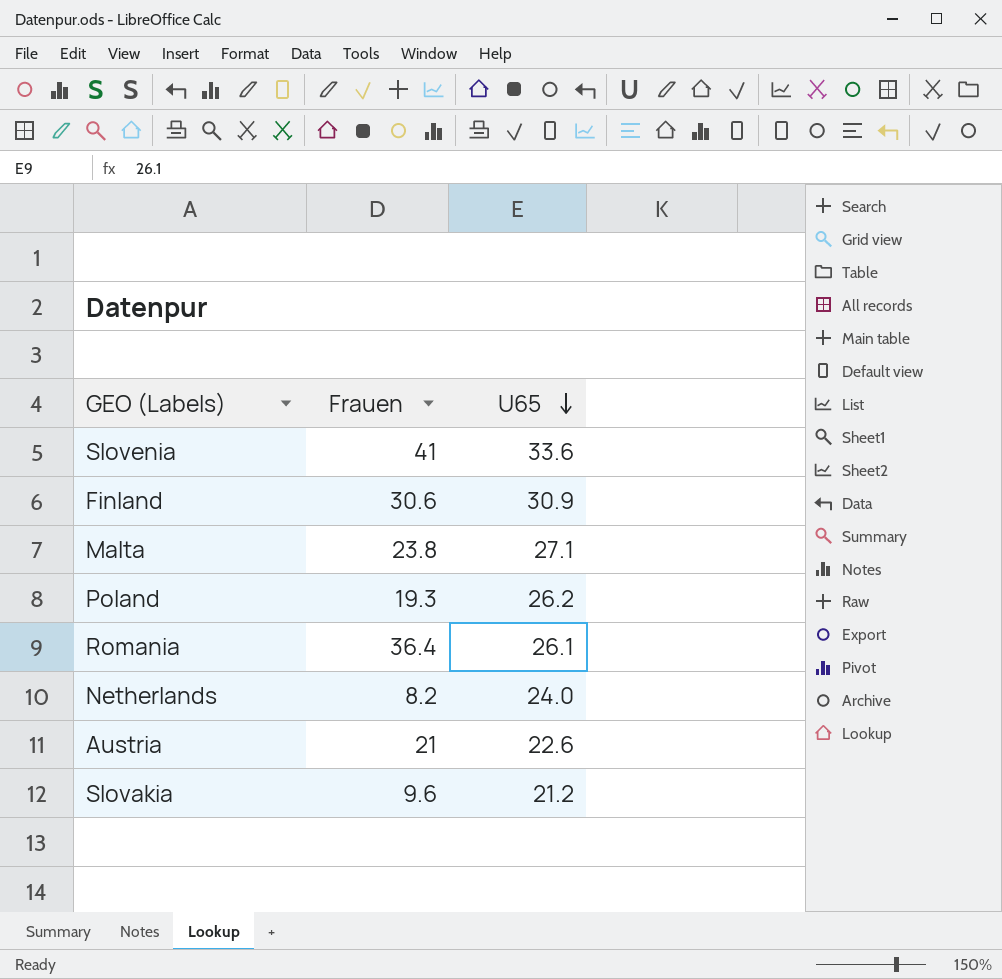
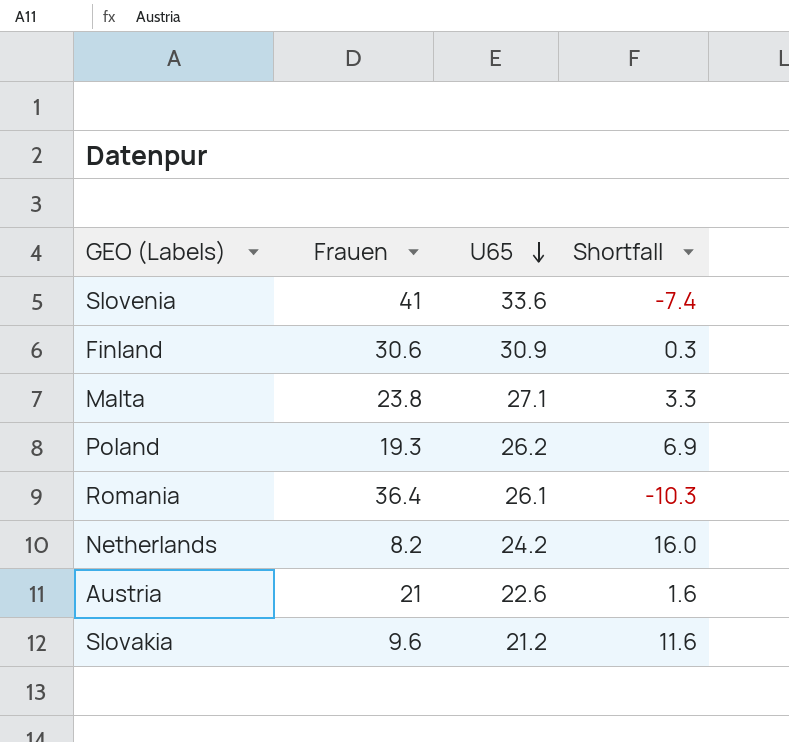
column Shortfall | formula: none -> [U65] - [Frauen]
Netherlands | U65: 24.0 -> 24.2

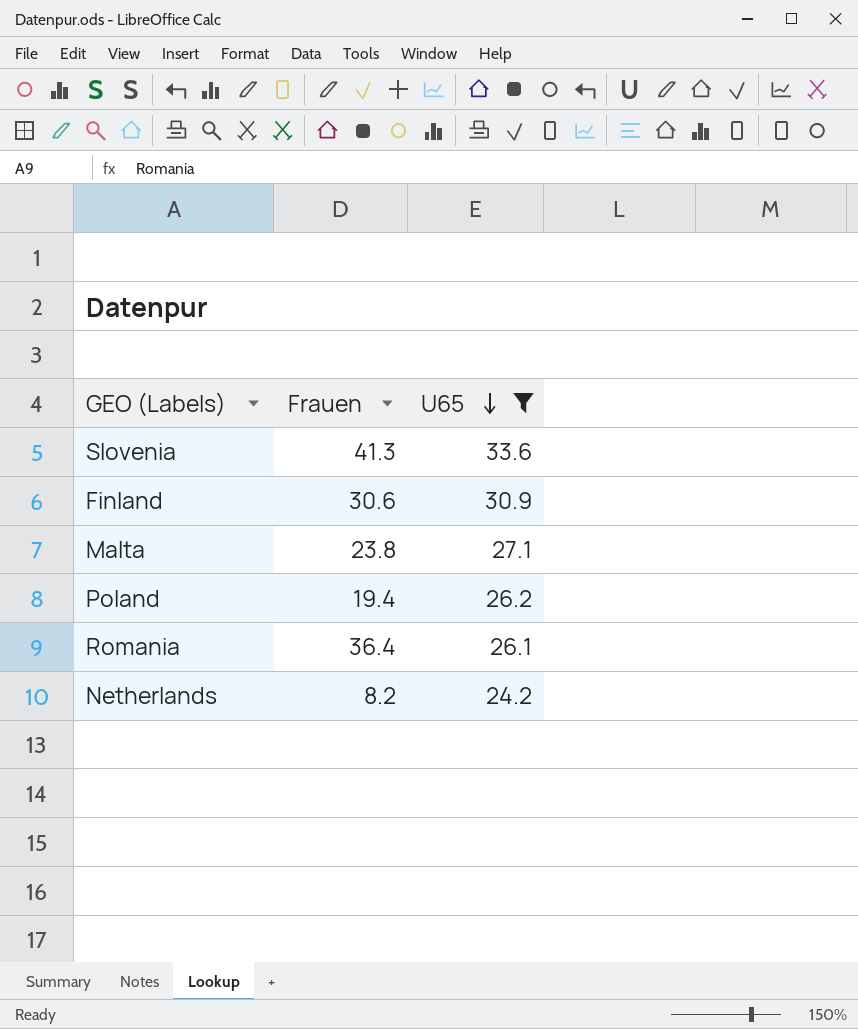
filter: none -> U65 >= 24.2
column Shortfall | formula: [U65] - [Frauen] -> none
Slovenia | Frauen: 41 -> 41.3
Poland | Frauen: 19.3 -> 19.4

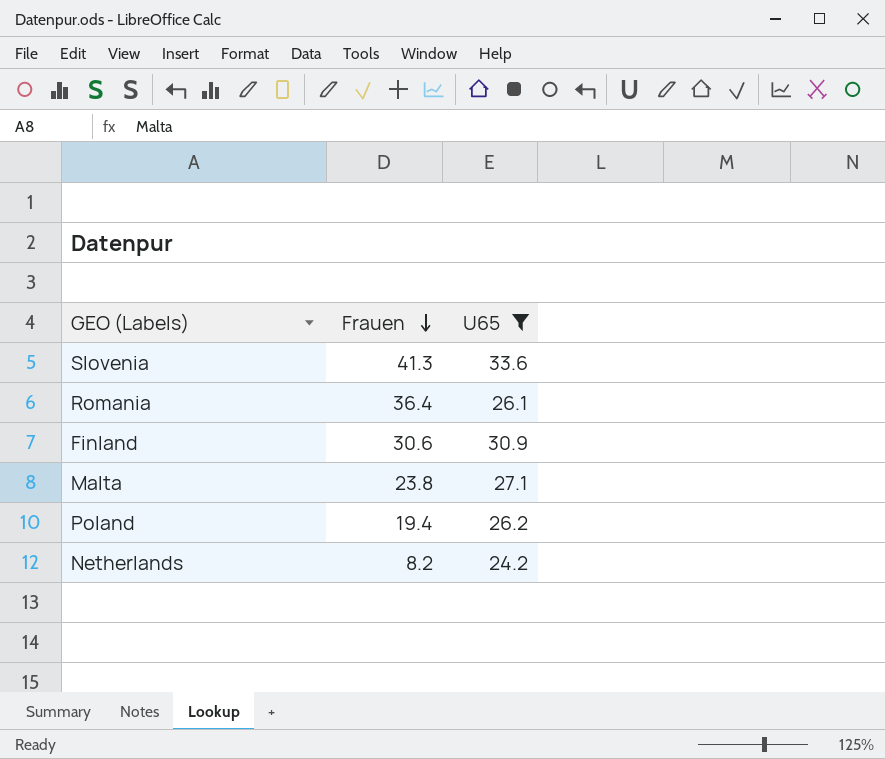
row order: U65 descending -> Frauen descending

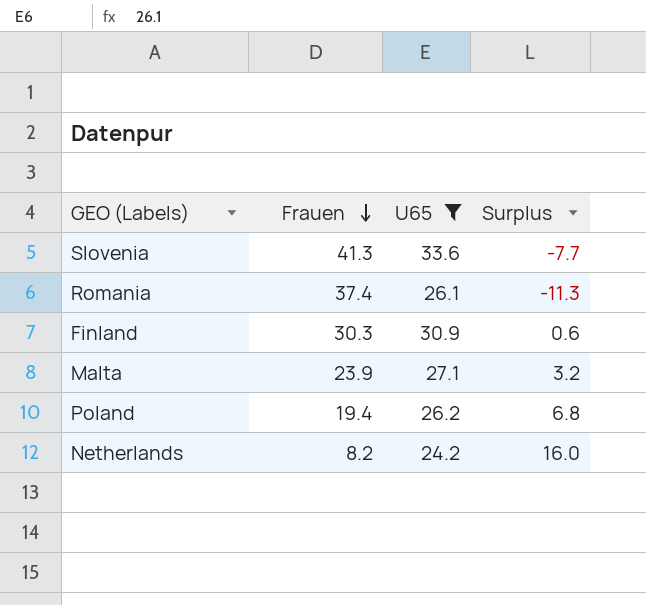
column Surplus | formula: none -> [U65] - [Frauen]
Romania | Frauen: 36.4 -> 37.4
Finland | Frauen: 30.6 -> 30.3
Malta | Frauen: 23.8 -> 23.9

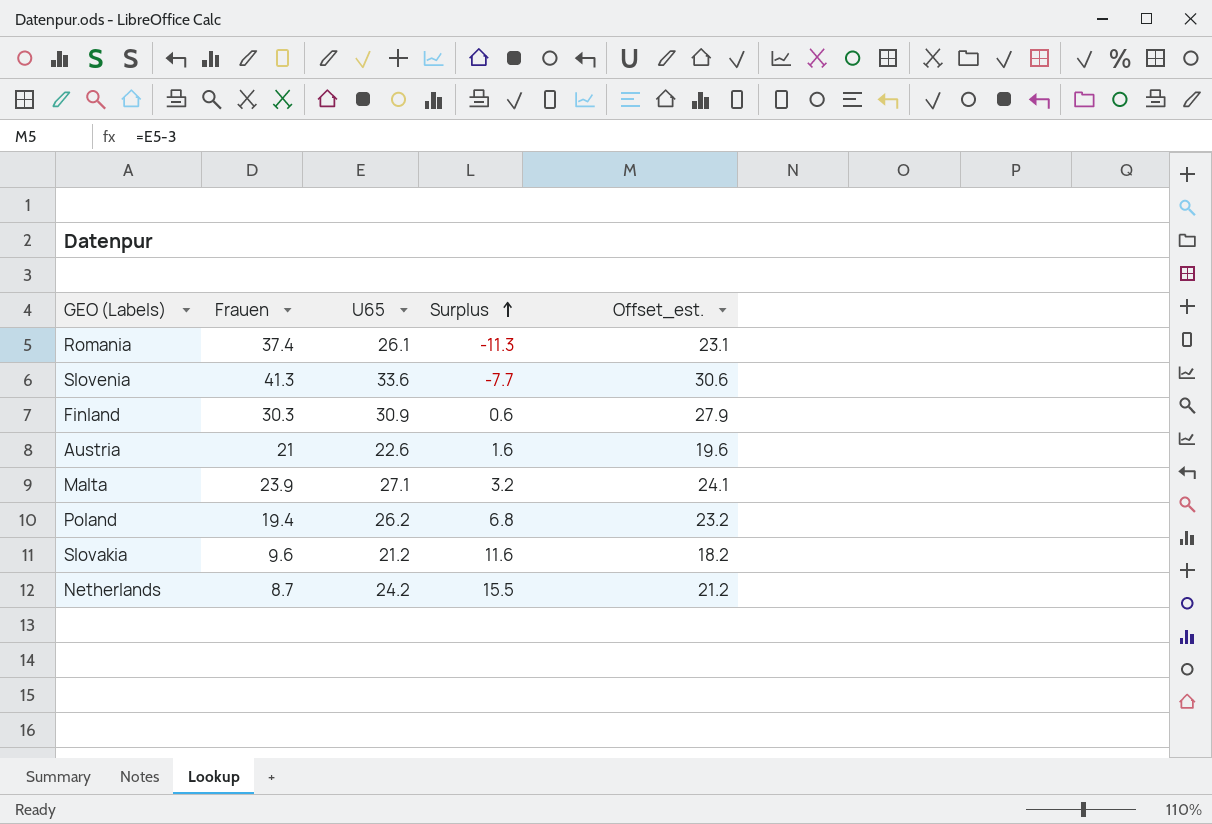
filter: U65 >= 24.2 -> none
row order: Frauen descending -> Surplus ascending
column Offset_est. | formula: none -> [U65] - 3
Netherlands | Frauen: 8.2 -> 8.7
Netherlands | Surplus: 16.0 -> 15.5

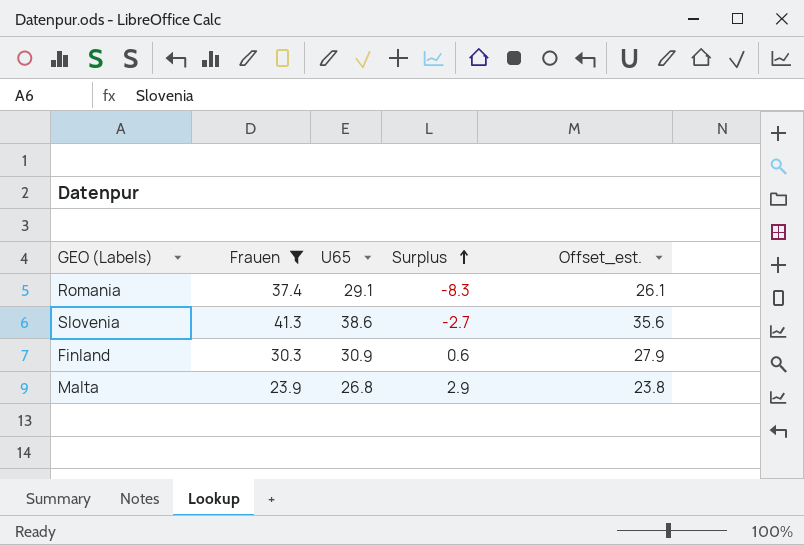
filter: none -> Frauen >= 23.9
Romania | U65: 26.1 -> 29.1
Romania | Surplus: -11.3 -> -8.3
Romania | Offset_est.: 23.1 -> 26.1
Slovenia | U65: 33.6 -> 38.6
Slovenia | Surplus: -7.7 -> -2.7
Slovenia | Offset_est.: 30.6 -> 35.6
Malta | U65: 27.1 -> 26.8
Malta | Surplus: 3.2 -> 2.9
Malta | Offset_est.: 24.1 -> 23.8

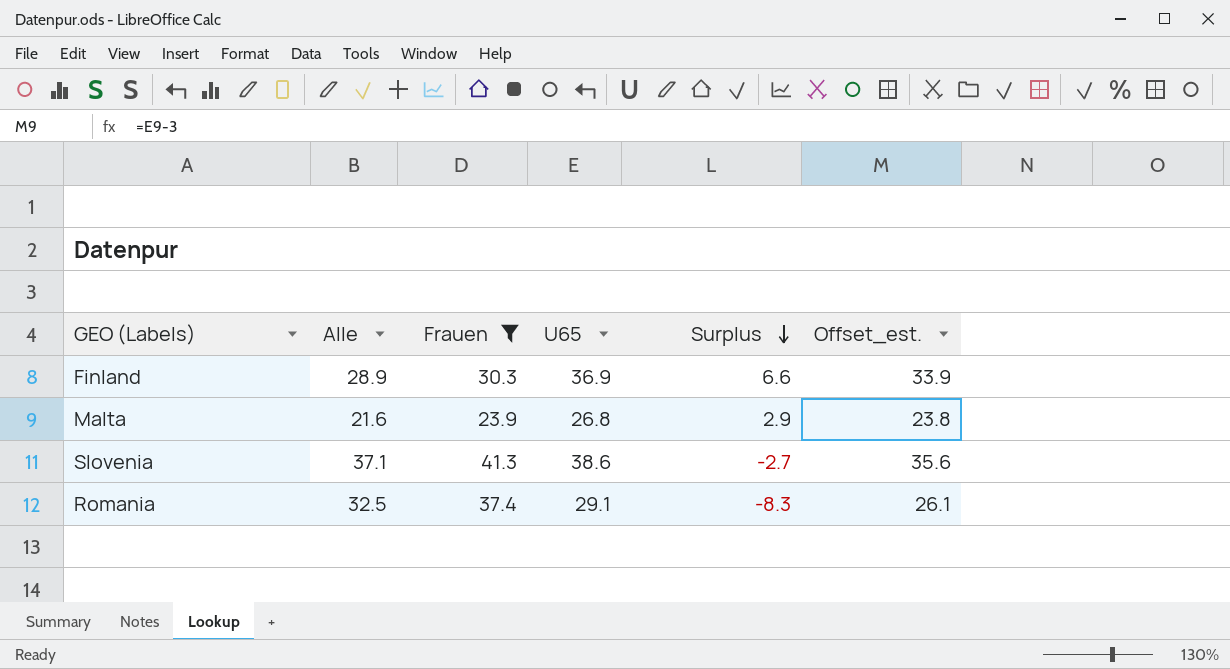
row order: Surplus ascending -> Surplus descending
column Alle | position: none -> 2
Finland | U65: 30.9 -> 36.9
Finland | Surplus: 0.6 -> 6.6
Finland | Offset_est.: 27.9 -> 33.9

